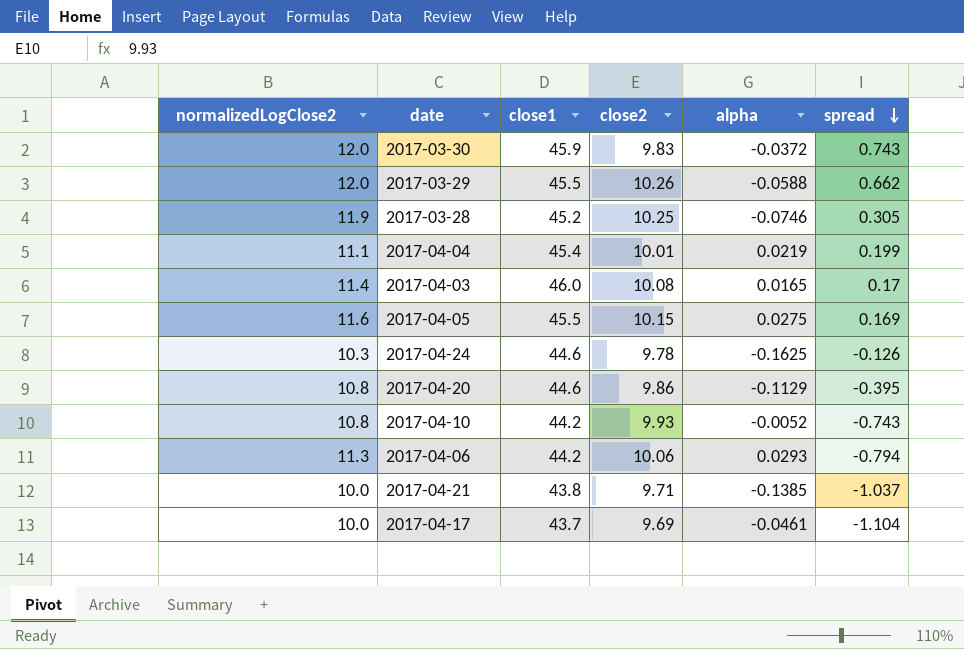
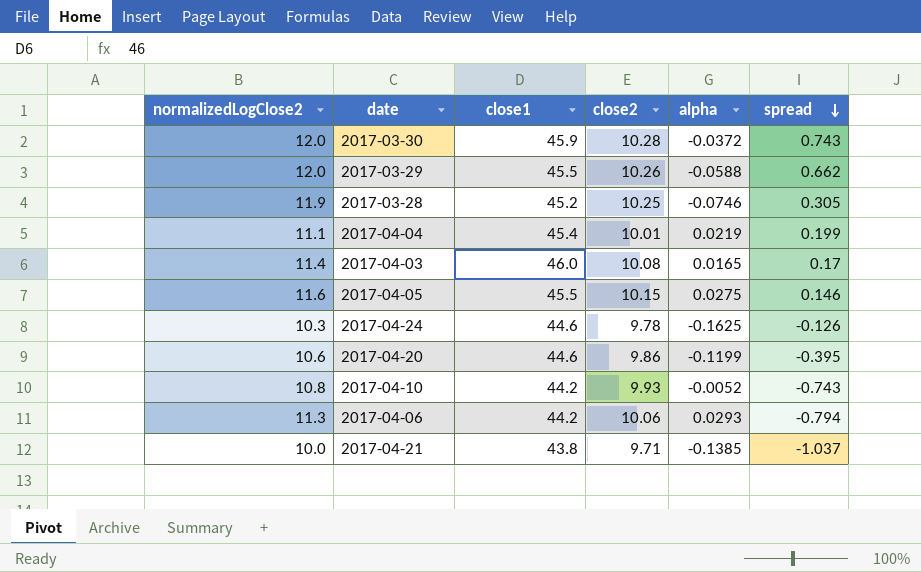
row 2017-04-17: 10.0 | 43.7 | 9.69 | -0.0461 | -1.104 -> none
2017-03-30 | close2: 9.83 -> 10.28
2017-04-05 | spread: 0.169 -> 0.146
2017-04-20 | normalizedLogClose2: 10.8 -> 10.6
2017-04-20 | alpha: -0.1129 -> -0.1199

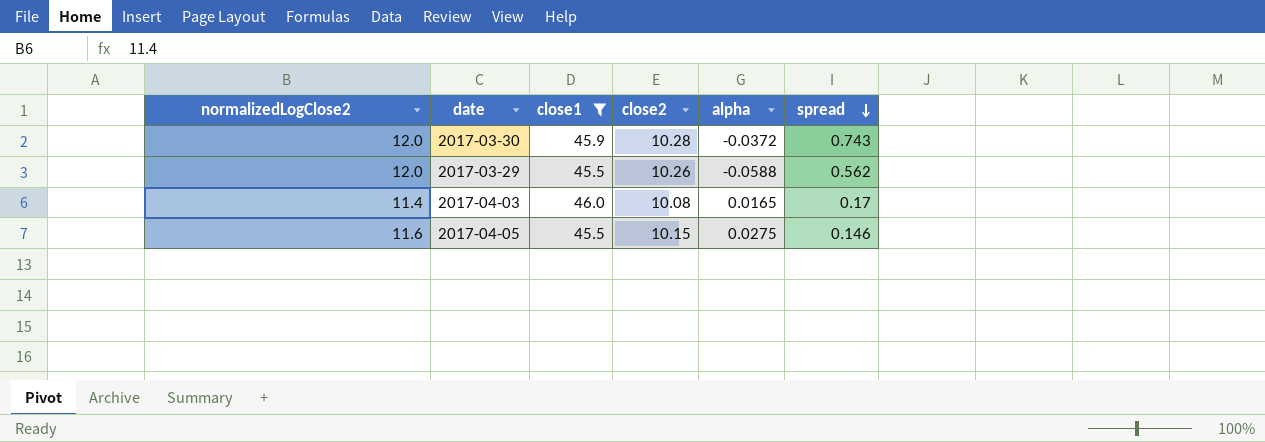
filter: none -> close1 >= 45.5
2017-03-29 | spread: 0.662 -> 0.562

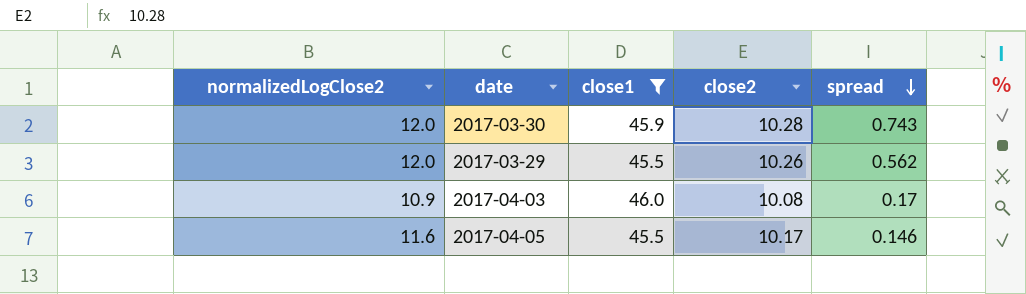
column alpha | position: 5 -> none
2017-04-03 | normalizedLogClose2: 11.4 -> 10.9
2017-04-05 | close2: 10.15 -> 10.17

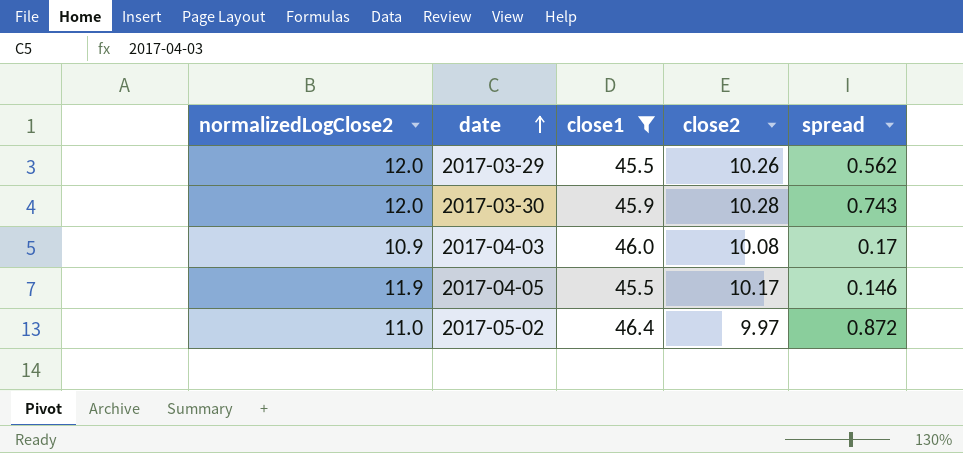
row order: spread descending -> date ascending
2017-04-05 | normalizedLogClose2: 11.6 -> 11.9
row 2017-05-02: none -> 11.0 | 46.4 | 9.97 | 0.872

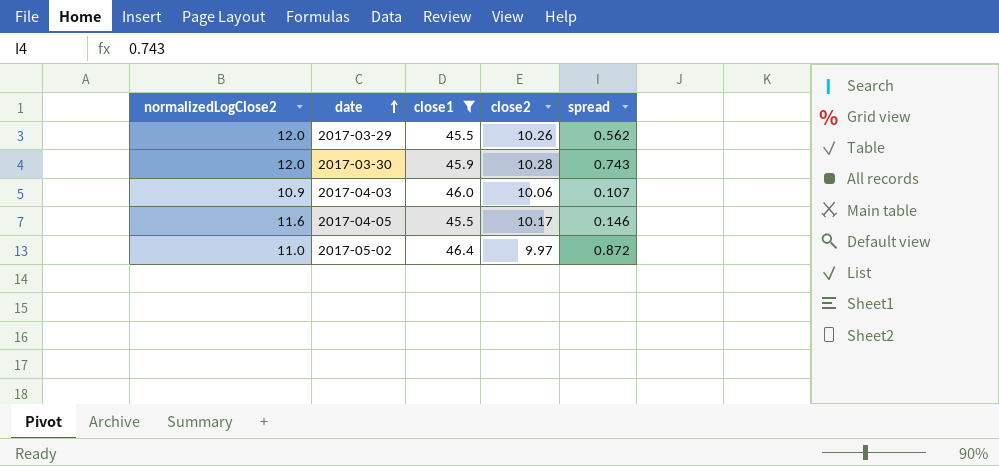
2017-04-03 | close2: 10.08 -> 10.06
2017-04-03 | spread: 0.17 -> 0.107
2017-04-05 | normalizedLogClose2: 11.9 -> 11.6

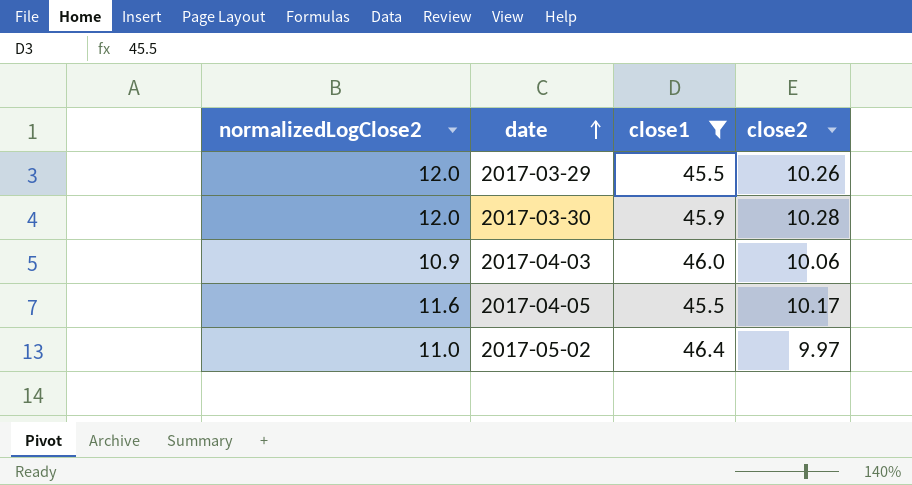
column spread | position: 5 -> none

